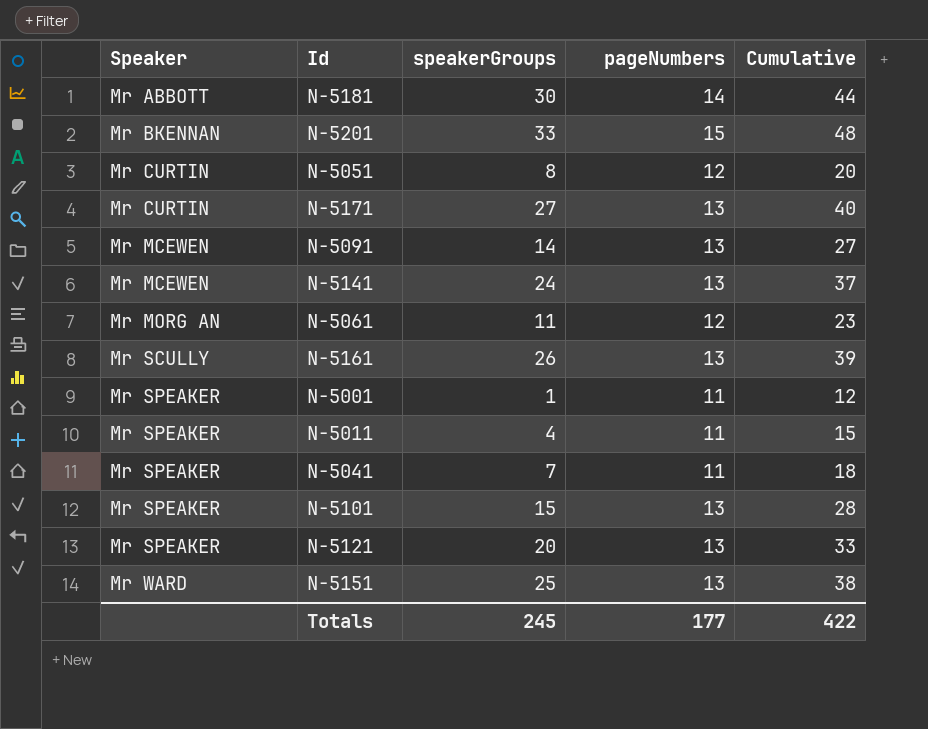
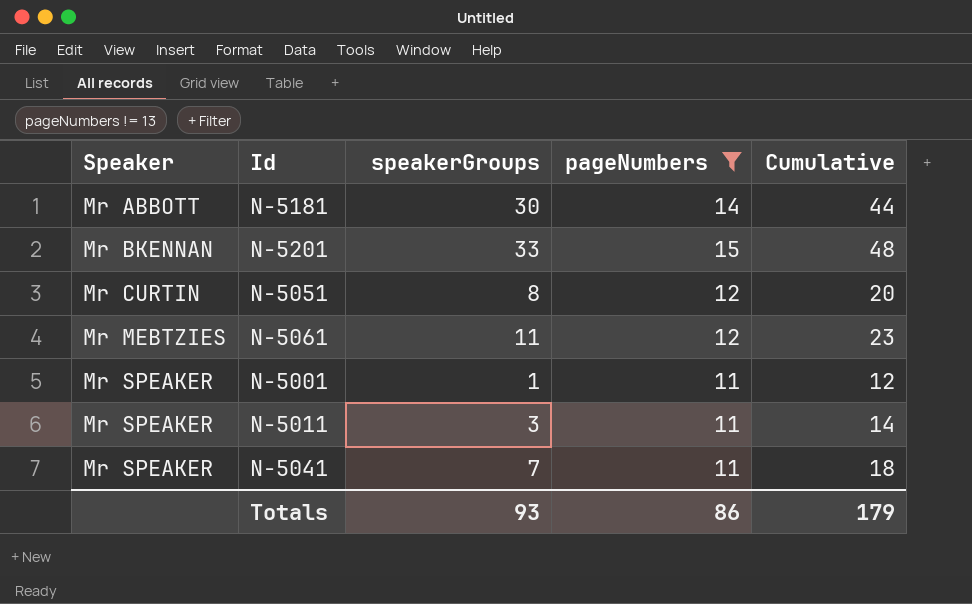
filter: none -> pageNumbers != 13
N-5061 | Speaker: Mr MORG AN -> Mr MEBTZIES
N-5011 | speakerGroups: 4 -> 3
N-5011 | Cumulative: 15 -> 14
Totals | speakerGroups: 245 -> 93
Totals | pageNumbers: 177 -> 86
Totals | Cumulative: 422 -> 179

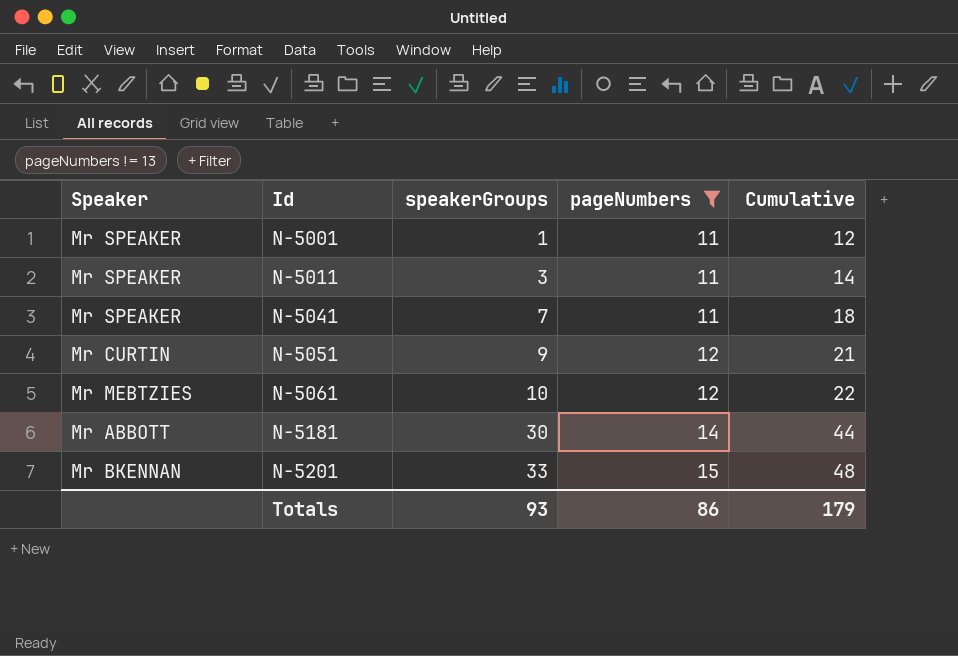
row order: Speaker ascending -> Id ascending
N-5051 | speakerGroups: 8 -> 9
N-5051 | Cumulative: 20 -> 21
N-5061 | speakerGroups: 11 -> 10
N-5061 | Cumulative: 23 -> 22

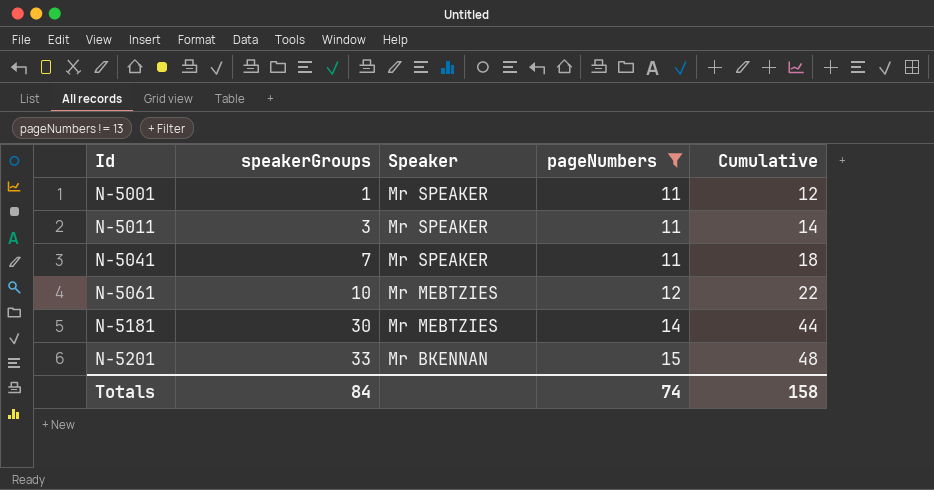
column Speaker | position: 1 -> 3
row N-5051: Mr CURTIN | 9 | 12 | 21 -> none
N-5181 | Speaker: Mr ABBOTT -> Mr MEBTZIES
Totals | speakerGroups: 93 -> 84
Totals | pageNumbers: 86 -> 74
Totals | Cumulative: 179 -> 158

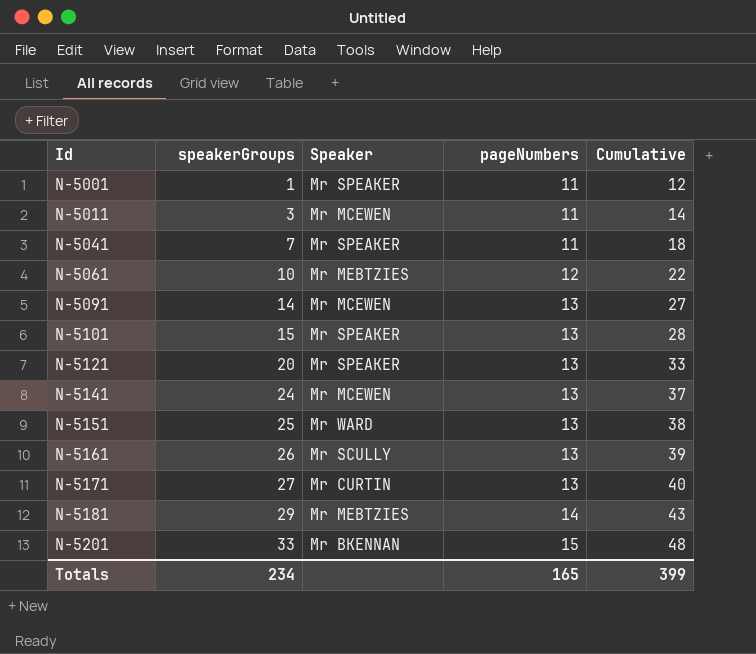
filter: pageNumbers != 13 -> none
N-5011 | Speaker: Mr SPEAKER -> Mr MCEWEN
N-5181 | speakerGroups: 30 -> 29
N-5181 | Cumulative: 44 -> 43
Totals | speakerGroups: 84 -> 234
Totals | pageNumbers: 74 -> 165
Totals | Cumulative: 158 -> 399

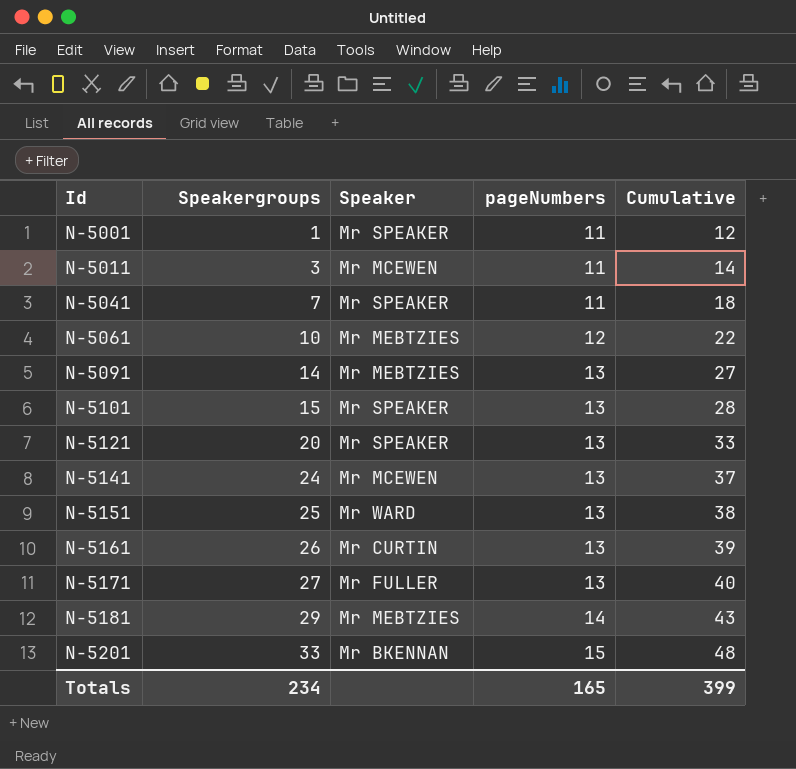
column name: speakerGroups -> Speakergroups
N-5091 | Speaker: Mr MCEWEN -> Mr MEBTZIES
N-5161 | Speaker: Mr SCULLY -> Mr CURTIN
N-5171 | Speaker: Mr CURTIN -> Mr FULLER

